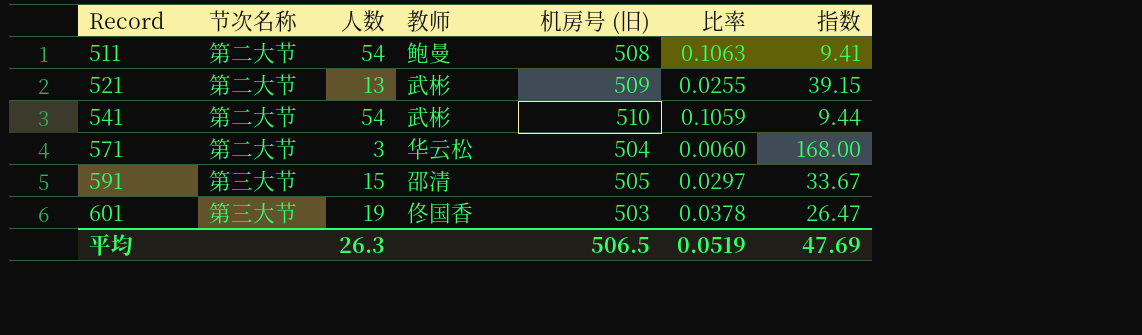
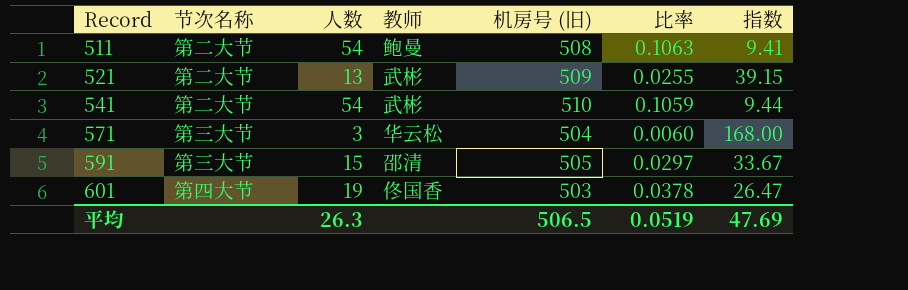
571 | 节次名称: 第二大节 -> 第三大节
601 | 节次名称: 第三大节 -> 第四大节

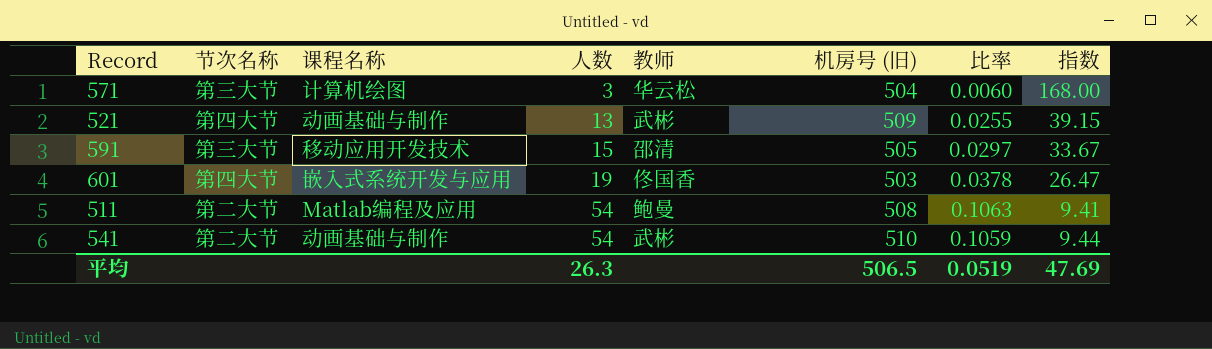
row order: Record ascending -> 人数 ascending
column 课程名称 | position: none -> 3
521 | 节次名称: 第二大节 -> 第四大节

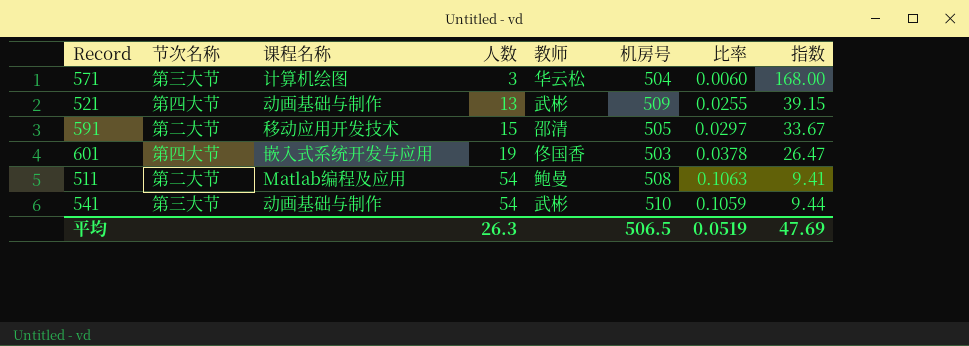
column name: 机房号 (旧) -> 机房号
591 | 节次名称: 第三大节 -> 第二大节
541 | 节次名称: 第二大节 -> 第三大节

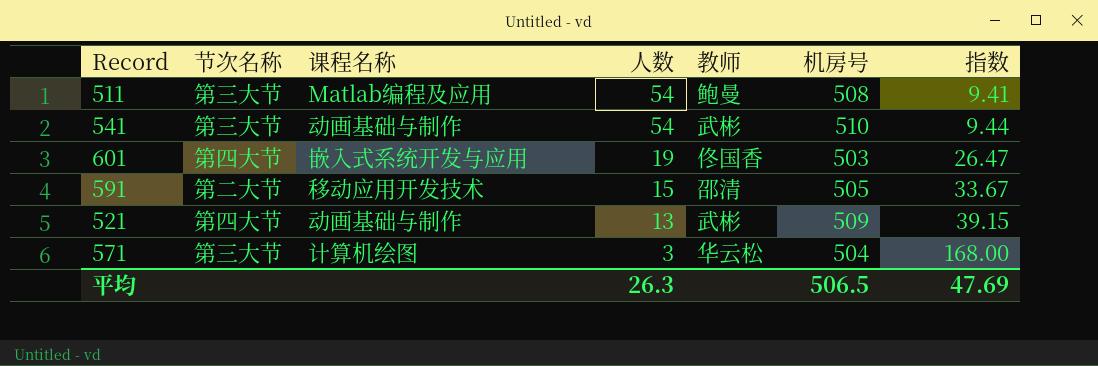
row order: 人数 ascending -> 人数 descending
column 比率 | formula: [人数] / [机房号] -> none
511 | 节次名称: 第二大节 -> 第三大节

